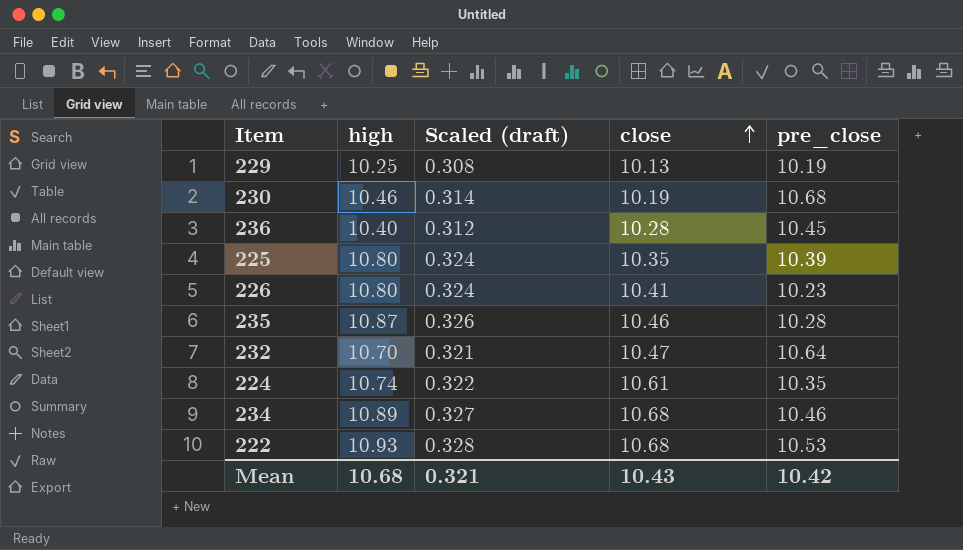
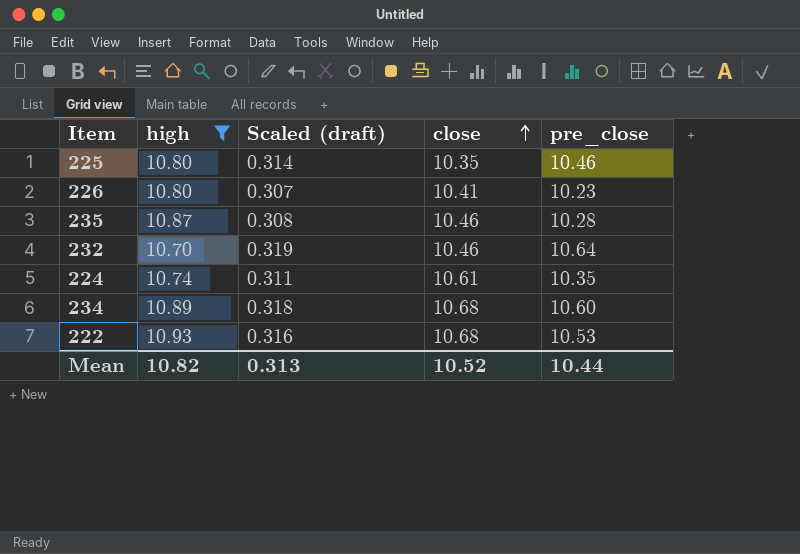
filter: none -> high >= 10.70
column Scaled (draft) | formula: [high] * 0.03 -> [pre_close] * 0.03
225 | pre_close: 10.39 -> 10.46
232 | close: 10.47 -> 10.46
234 | pre_close: 10.46 -> 10.60
Mean | high: 10.68 -> 10.82
Mean | Scaled (draft): 0.321 -> 0.313
Mean | close: 10.43 -> 10.52
Mean | pre_close: 10.42 -> 10.44

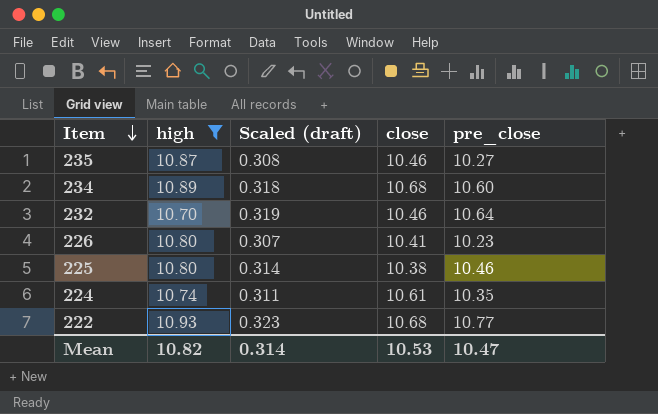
row order: close ascending -> Item descending
235 | pre_close: 10.28 -> 10.27
225 | close: 10.35 -> 10.38
222 | Scaled (draft): 0.316 -> 0.323
222 | pre_close: 10.53 -> 10.77
Mean | Scaled (draft): 0.313 -> 0.314
Mean | close: 10.52 -> 10.53
Mean | pre_close: 10.44 -> 10.47

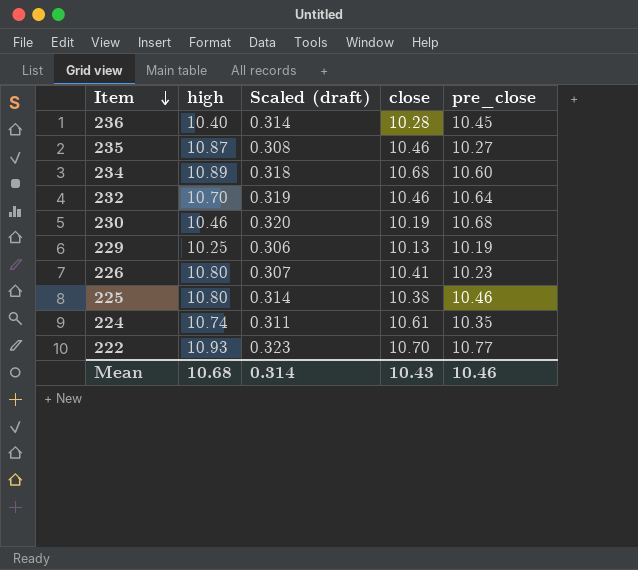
filter: high >= 10.70 -> none
222 | close: 10.68 -> 10.70
Mean | high: 10.82 -> 10.68
Mean | close: 10.53 -> 10.43
Mean | pre_close: 10.47 -> 10.46

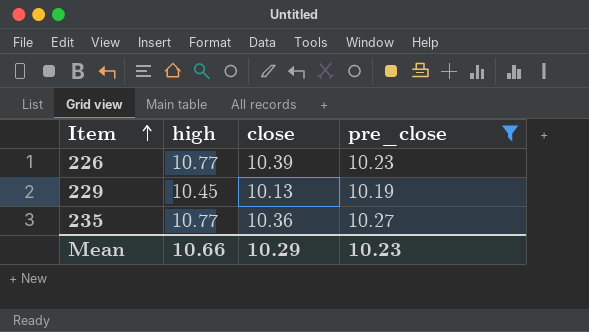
filter: none -> pre_close <= 10.27
row order: Item descending -> Item ascending
column Scaled (draft) | formula: [pre_close] * 0.03 -> none
226 | high: 10.80 -> 10.77
226 | close: 10.41 -> 10.39
229 | high: 10.25 -> 10.45
235 | high: 10.87 -> 10.77
235 | close: 10.46 -> 10.36
Mean | high: 10.68 -> 10.66
Mean | close: 10.43 -> 10.29
Mean | pre_close: 10.46 -> 10.23

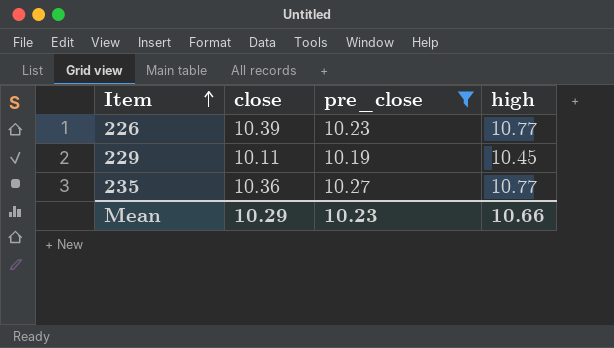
column high | position: 2 -> 4
229 | close: 10.13 -> 10.11

